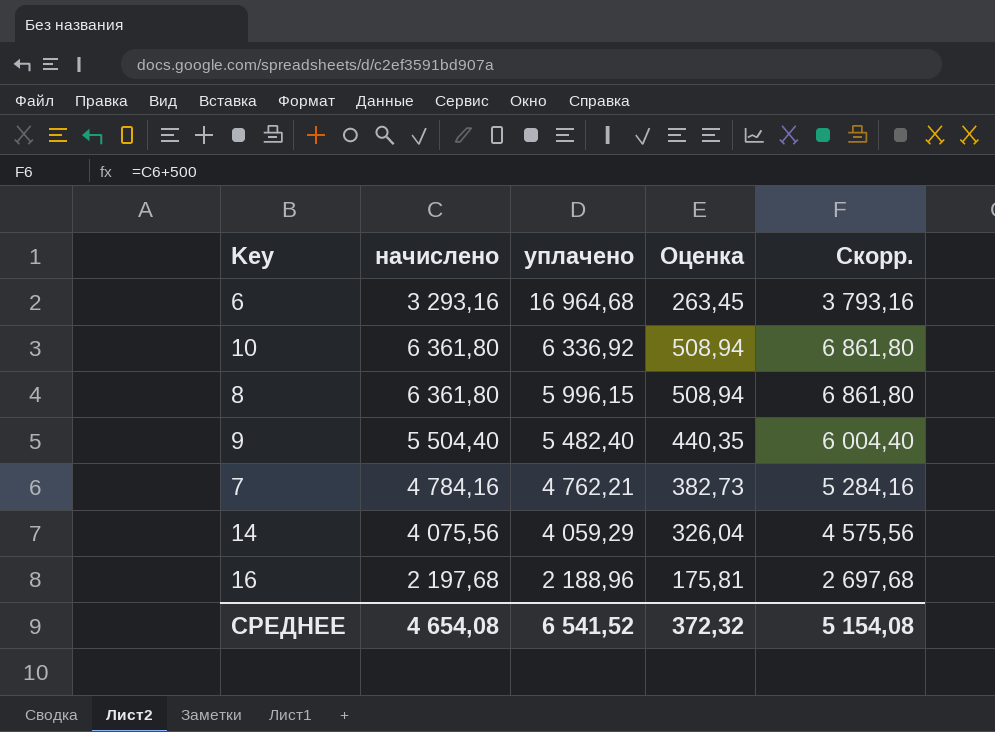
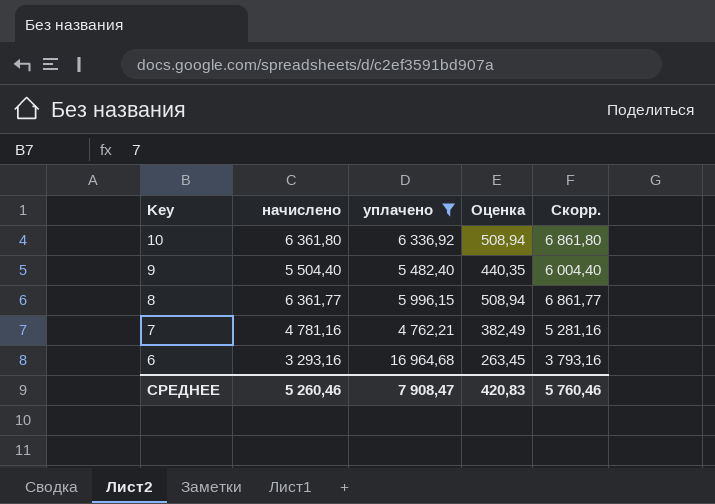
filter: none -> уплачено >= 4 762,21
row order: уплачено descending -> Key descending
8 | начислено: 6 361,80 -> 6 361,77
8 | Скорр.: 6 861,80 -> 6 861,77
7 | начислено: 4 784,16 -> 4 781,16
7 | Оценка: 382,73 -> 382,49
7 | Скорр.: 5 284,16 -> 5 281,16
СРЕДНЕЕ | начислено: 4 654,08 -> 5 260,46
СРЕДНЕЕ | уплачено: 6 541,52 -> 7 908,47
СРЕДНЕЕ | Оценка: 372,32 -> 420,83
СРЕДНЕЕ | Скорр.: 5 154,08 -> 5 760,46

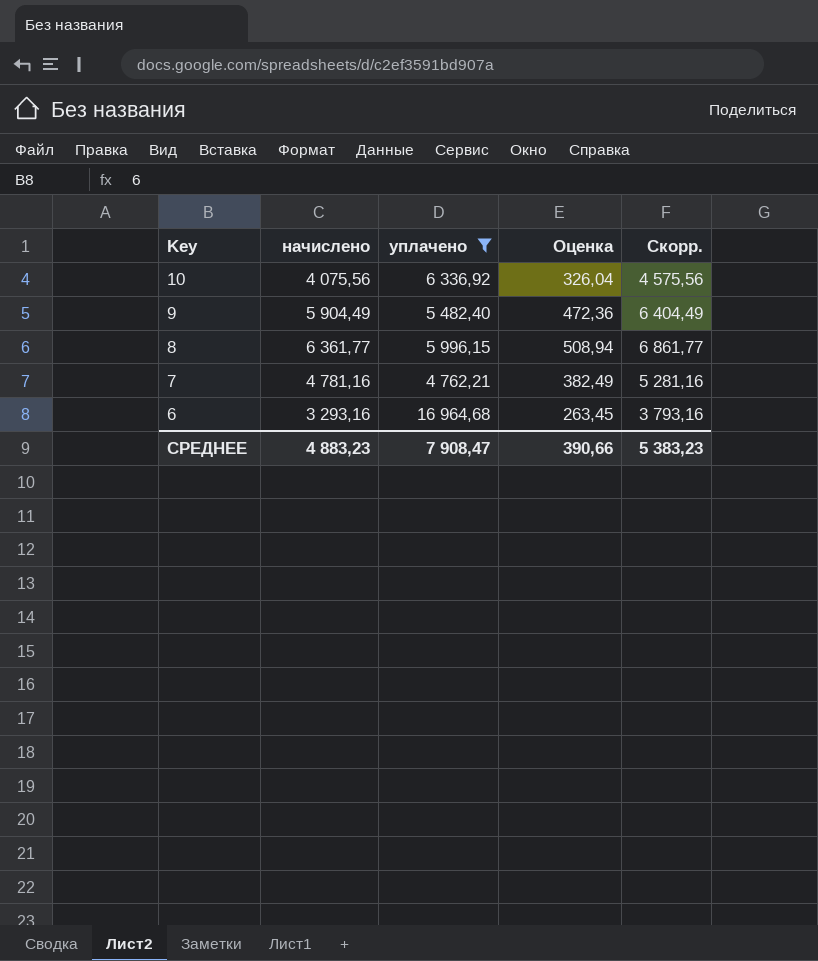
10 | начислено: 6 361,80 -> 4 075,56
10 | Оценка: 508,94 -> 326,04
10 | Скорр.: 6 861,80 -> 4 575,56
9 | начислено: 5 504,40 -> 5 904,49
9 | Оценка: 440,35 -> 472,36
9 | Скорр.: 6 004,40 -> 6 404,49
СРЕДНЕЕ | начислено: 5 260,46 -> 4 883,23
СРЕДНЕЕ | Оценка: 420,83 -> 390,66
СРЕДНЕЕ | Скорр.: 5 760,46 -> 5 383,23

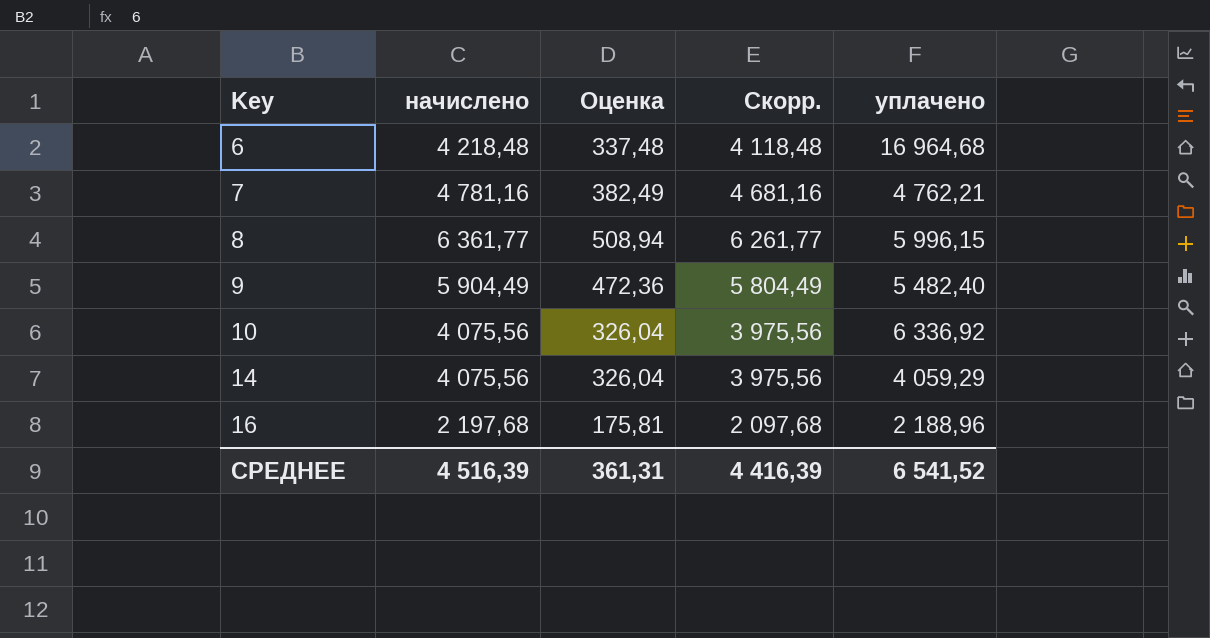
filter: уплачено >= 4 762,21 -> none
row order: Key descending -> Key ascending
column Скорр. | formula: [начислено] + 500 -> [начислено] - 100
column уплачено | position: 3 -> 5
6 | начислено: 3 293,16 -> 4 218,48
6 | Оценка: 263,45 -> 337,48
СРЕДНЕЕ | начислено: 4 883,23 -> 4 516,39
СРЕДНЕЕ | Оценка: 390,66 -> 361,31
СРЕДНЕЕ | Скорр.: 5 383,23 -> 4 416,39
СРЕДНЕЕ | уплачено: 7 908,47 -> 6 541,52

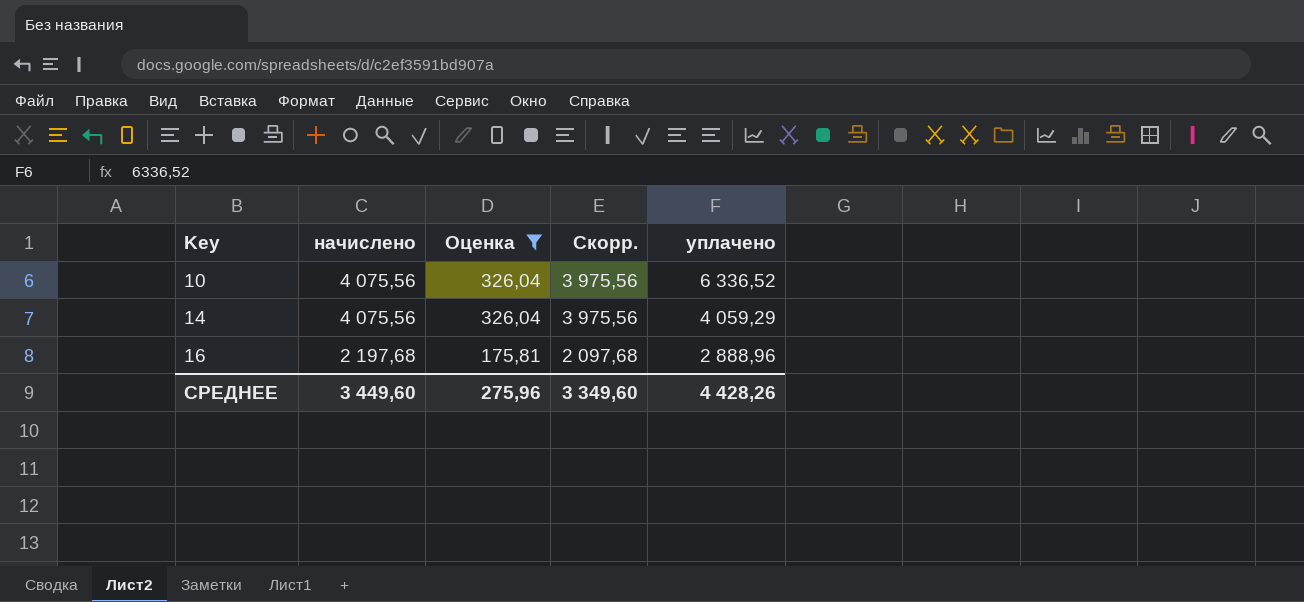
filter: none -> Оценка <= 326,04
10 | уплачено: 6 336,92 -> 6 336,52
16 | уплачено: 2 188,96 -> 2 888,96
СРЕДНЕЕ | начислено: 4 516,39 -> 3 449,60
СРЕДНЕЕ | Оценка: 361,31 -> 275,96
СРЕДНЕЕ | Скорр.: 4 416,39 -> 3 349,60
СРЕДНЕЕ | уплачено: 6 541,52 -> 4 428,26

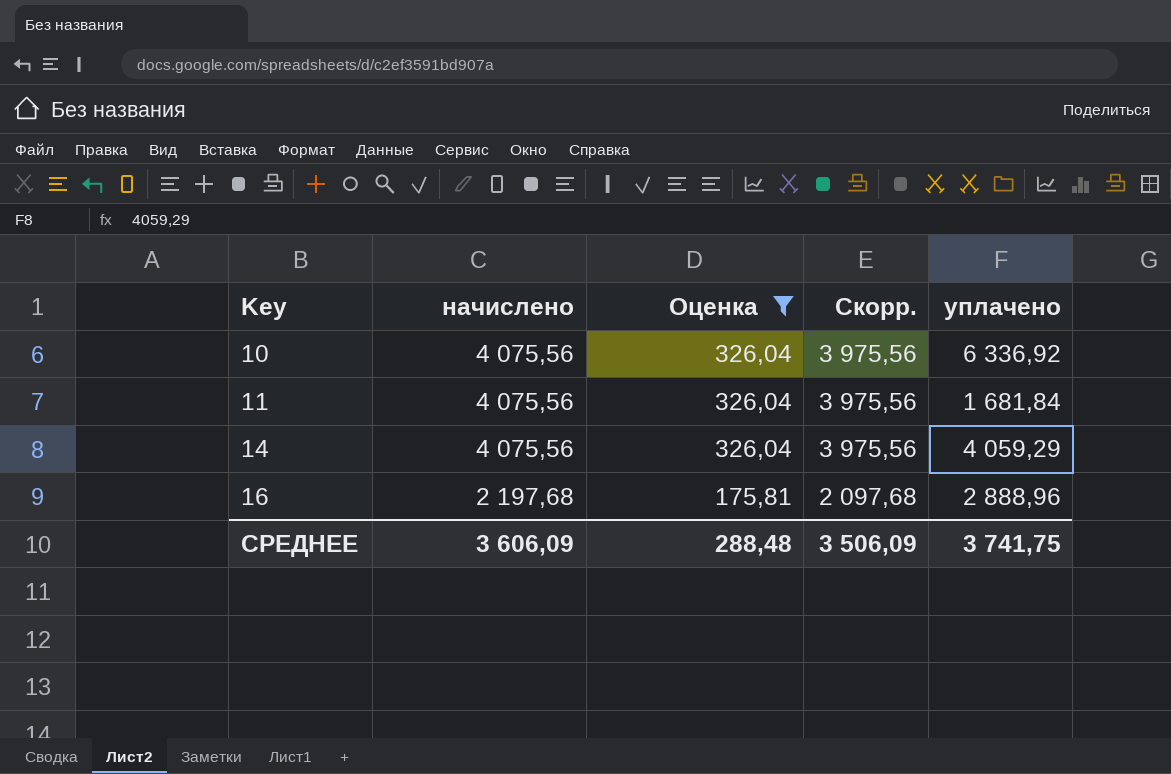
10 | уплачено: 6 336,52 -> 6 336,92
row 11: none -> 4 075,56 | 326,04 | 3 975,56 | 1 681,84
СРЕДНЕЕ | начислено: 3 449,60 -> 3 606,09
СРЕДНЕЕ | Оценка: 275,96 -> 288,48
СРЕДНЕЕ | Скорр.: 3 349,60 -> 3 506,09
СРЕДНЕЕ | уплачено: 4 428,26 -> 3 741,75

